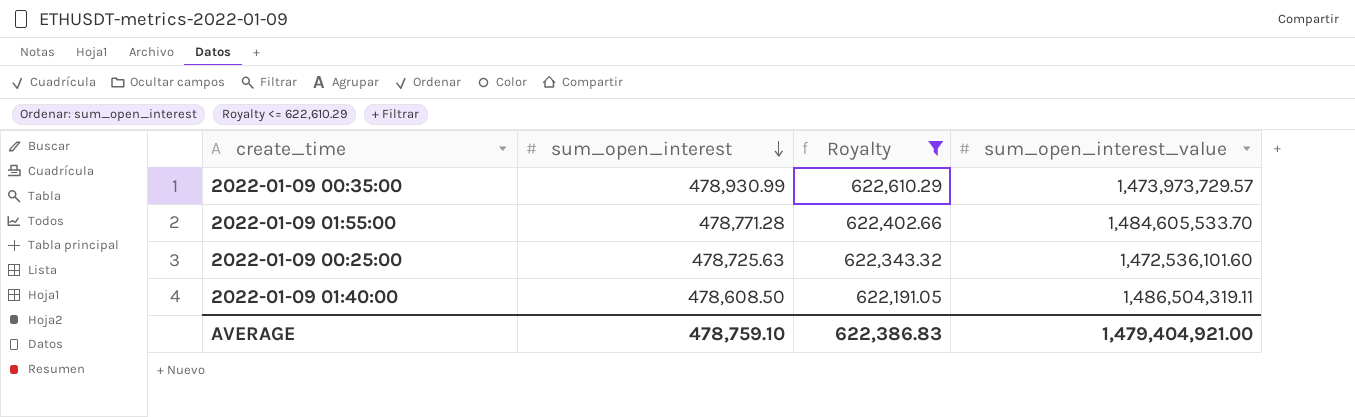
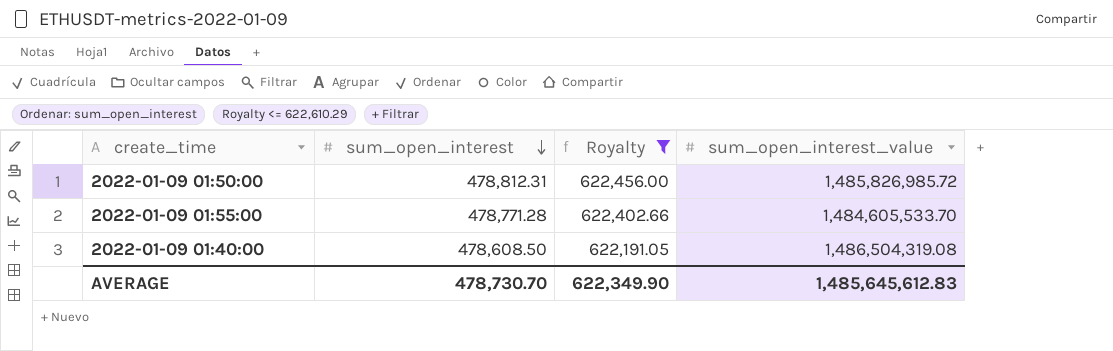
row 2022-01-09 00:35:00: 478,930.99 | 622,610.29 | 1,473,973,729.57 -> none
row 2022-01-09 00:25:00: 478,725.63 | 622,343.32 | 1,472,536,101.60 -> none
row 2022-01-09 01:50:00: none -> 478,812.31 | 622,456.00 | 1,485,826,985.72
2022-01-09 01:40:00 | sum_open_interest_value: 1,486,504,319.11 -> 1,486,504,319.08
AVERAGE | sum_open_interest: 478,759.10 -> 478,730.70
AVERAGE | Royalty: 622,386.83 -> 622,349.90
AVERAGE | sum_open_interest_value: 1,479,404,921.00 -> 1,485,645,612.83

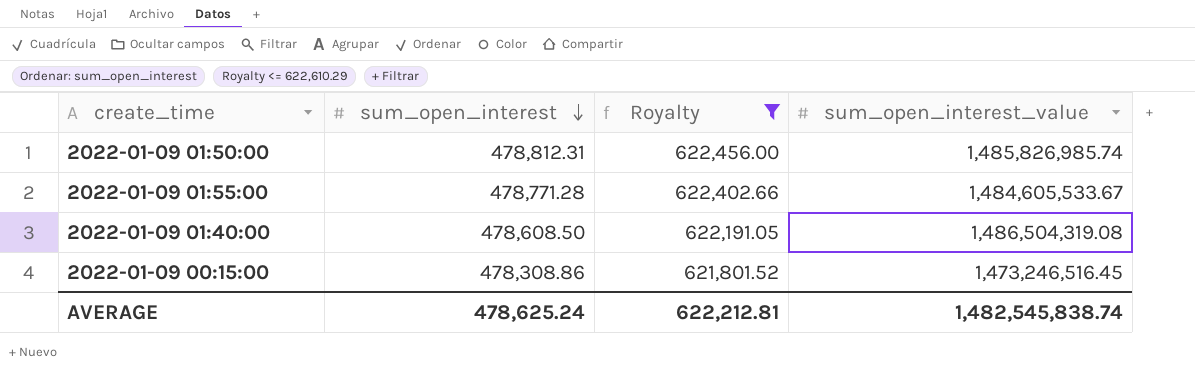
2022-01-09 01:50:00 | sum_open_interest_value: 1,485,826,985.72 -> 1,485,826,985.74
2022-01-09 01:55:00 | sum_open_interest_value: 1,484,605,533.70 -> 1,484,605,533.67
row 2022-01-09 00:15:00: none -> 478,308.86 | 621,801.52 | 1,473,246,516.45
AVERAGE | sum_open_interest: 478,730.70 -> 478,625.24
AVERAGE | Royalty: 622,349.90 -> 622,212.81
AVERAGE | sum_open_interest_value: 1,485,645,612.83 -> 1,482,545,838.74

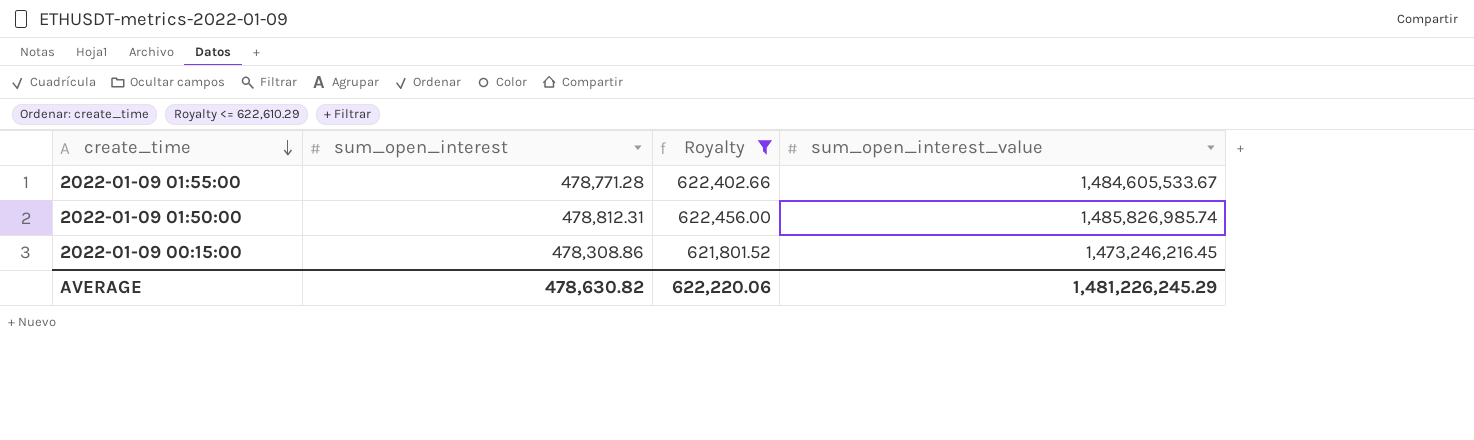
row order: sum_open_interest descending -> create_time descending
row 2022-01-09 01:40:00: 478,608.50 | 622,191.05 | 1,486,504,319.08 -> none
2022-01-09 00:15:00 | sum_open_interest_value: 1,473,246,516.45 -> 1,473,246,216.45
AVERAGE | sum_open_interest: 478,625.24 -> 478,630.82
AVERAGE | Royalty: 622,212.81 -> 622,220.06
AVERAGE | sum_open_interest_value: 1,482,545,838.74 -> 1,481,226,245.29

